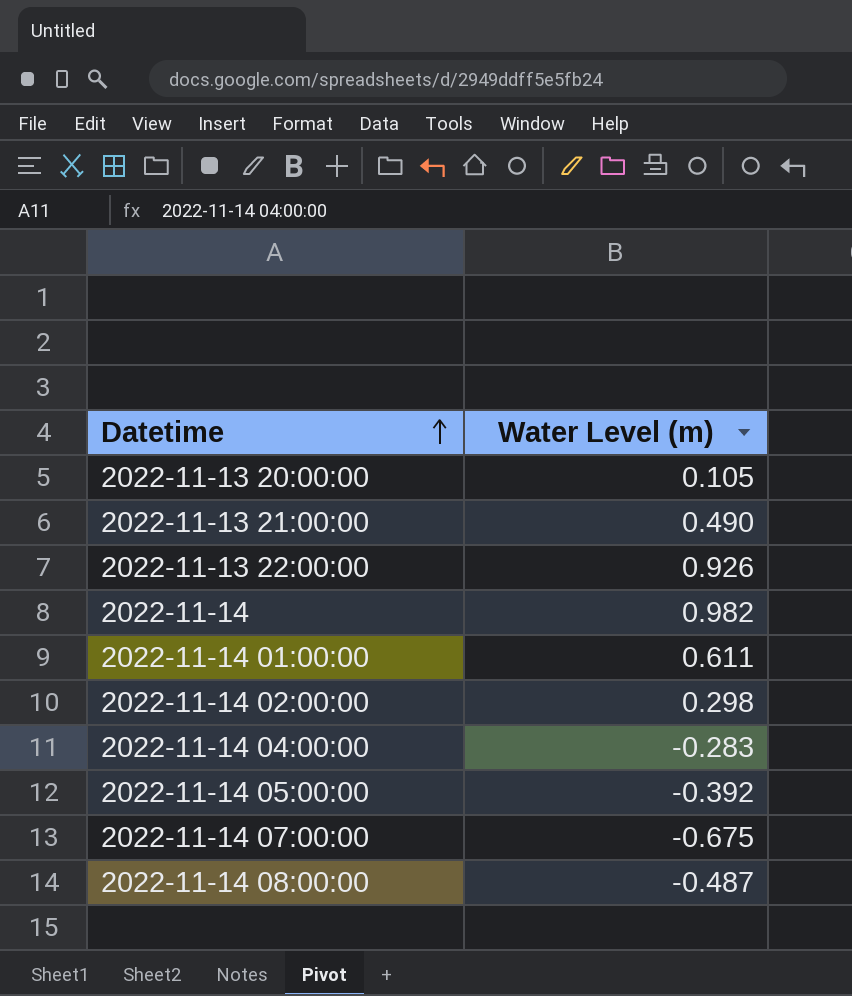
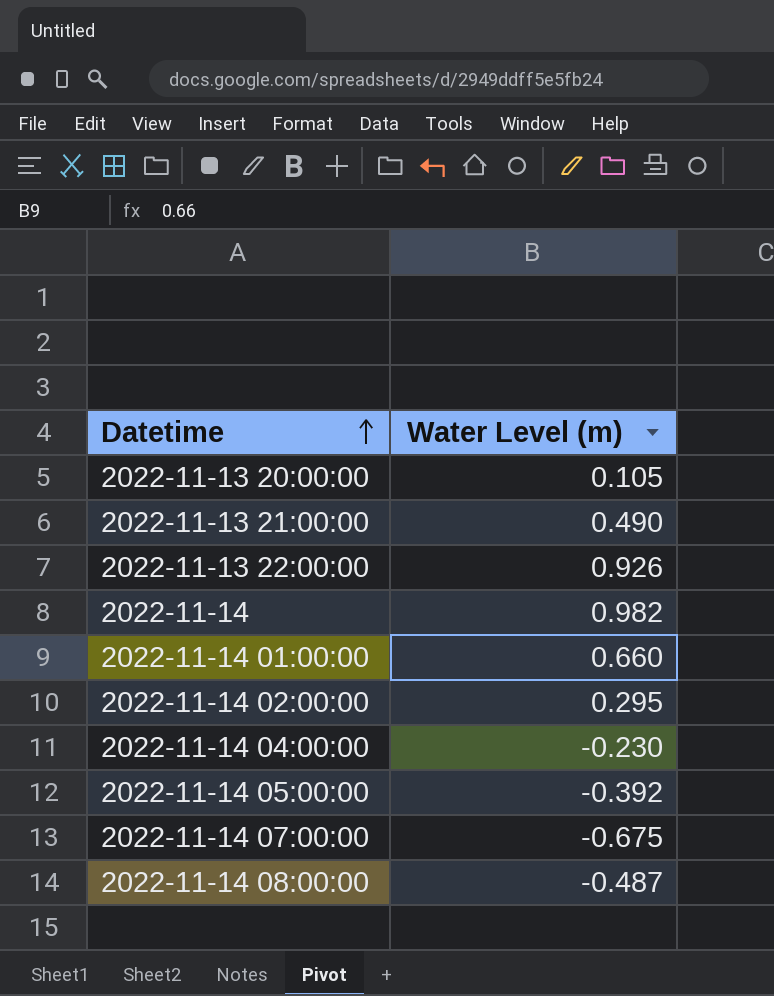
2022-11-14 01:00:00 | Water Level (m): 0.611 -> 0.660
2022-11-14 02:00:00 | Water Level (m): 0.298 -> 0.295
2022-11-14 04:00:00 | Water Level (m): -0.283 -> -0.230

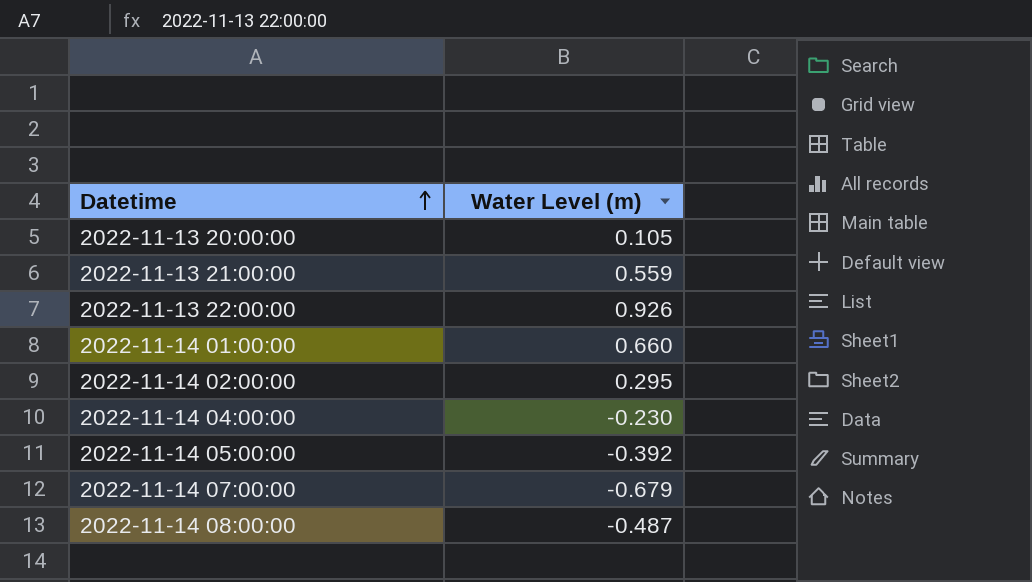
row 2022-11-14: 0.982 -> none
2022-11-13 21:00:00 | Water Level (m): 0.490 -> 0.559
2022-11-14 07:00:00 | Water Level (m): -0.675 -> -0.679

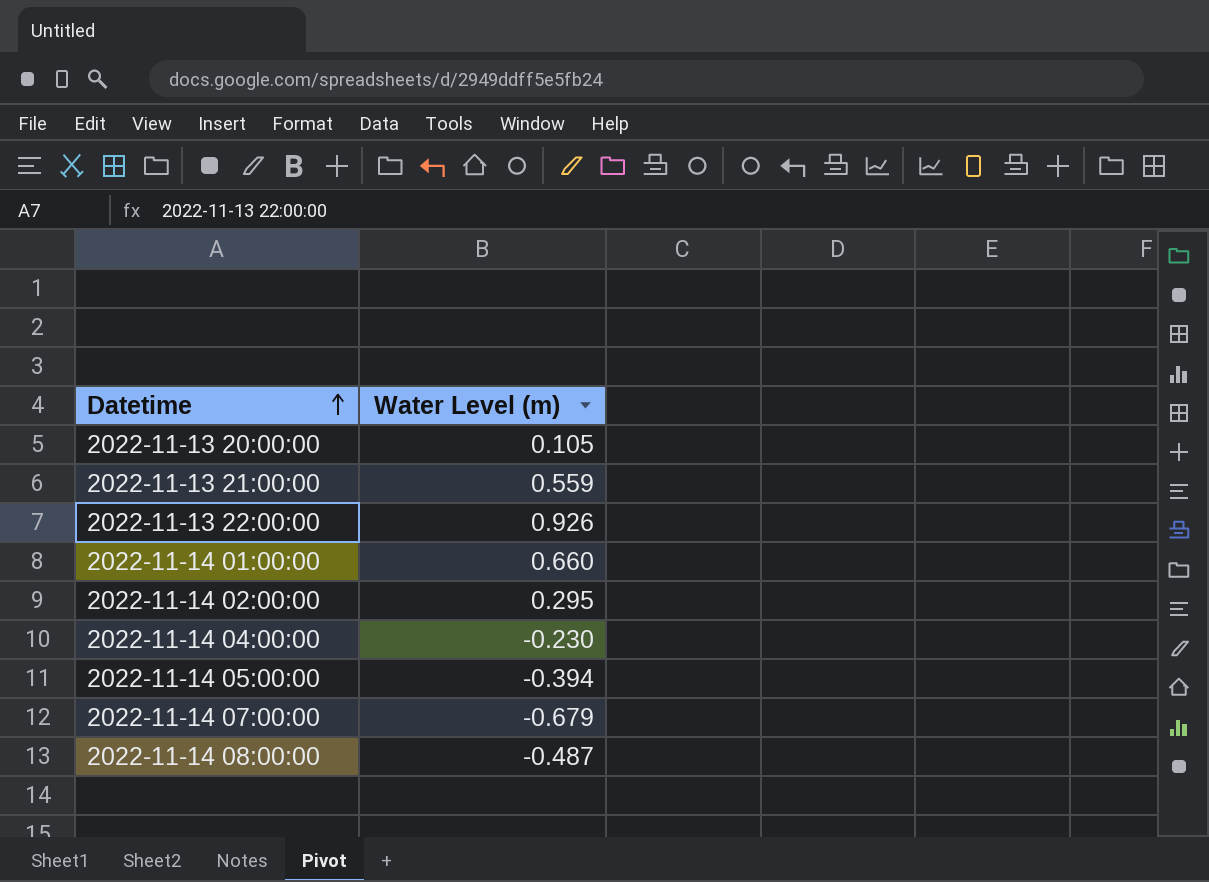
2022-11-14 05:00:00 | Water Level (m): -0.392 -> -0.394

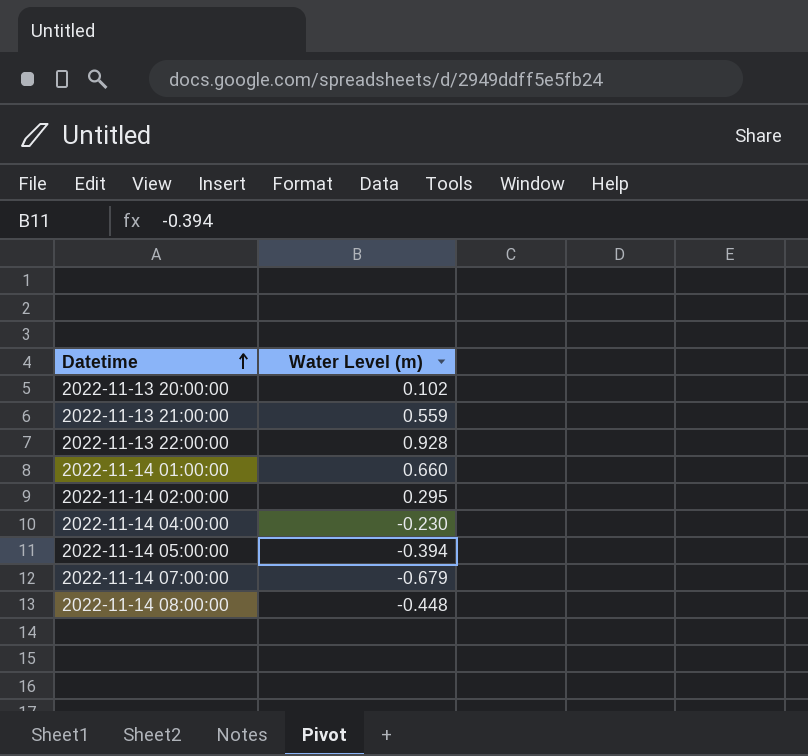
2022-11-13 20:00:00 | Water Level (m): 0.105 -> 0.102
2022-11-13 22:00:00 | Water Level (m): 0.926 -> 0.928
2022-11-14 08:00:00 | Water Level (m): -0.487 -> -0.448

